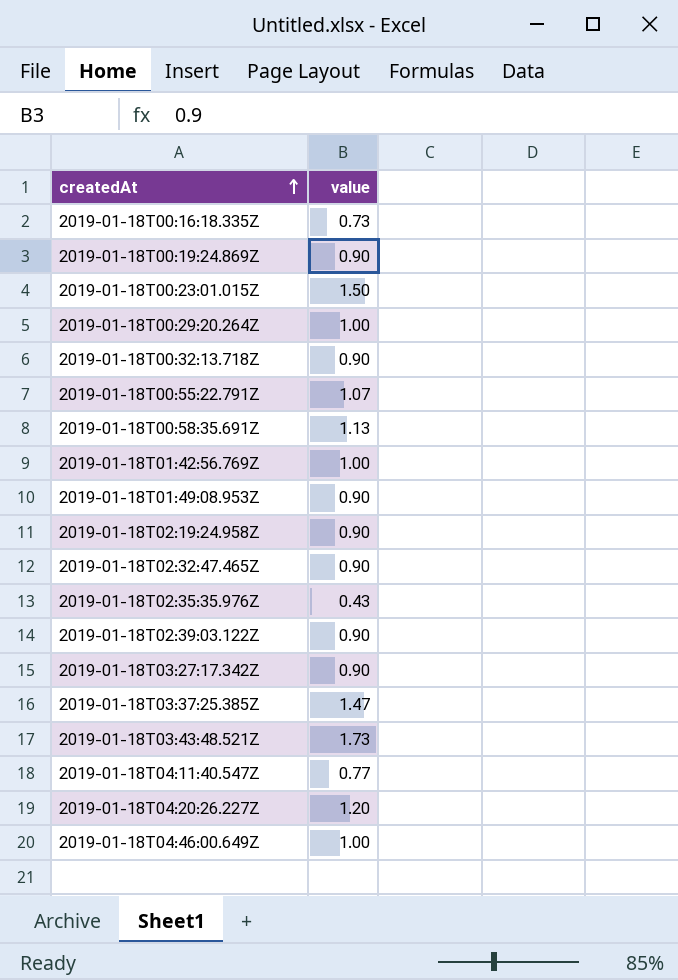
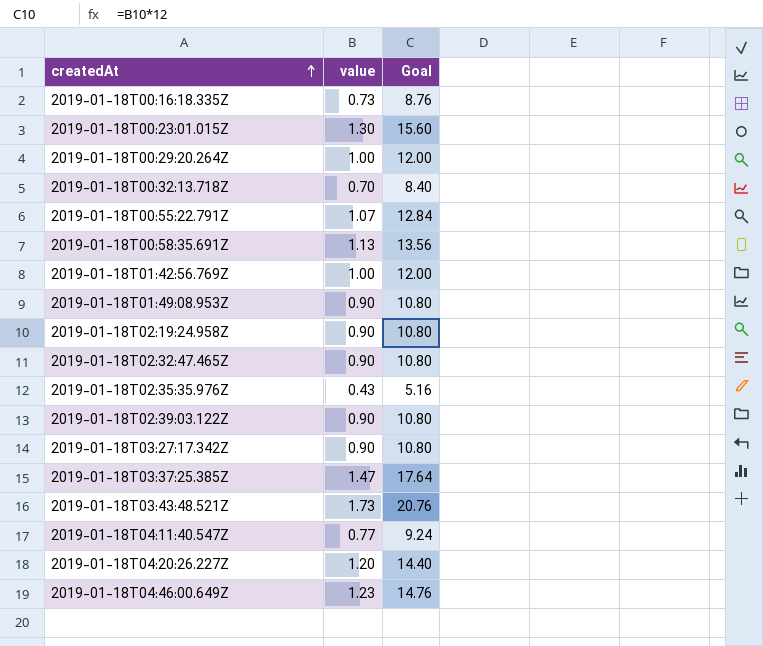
column Goal | formula: none -> [value] * 12
row 2019-01-18T00:19:24.869Z: 0.90 -> none
2019-01-18T00:23:01.015Z | value: 1.50 -> 1.30
2019-01-18T00:32:13.718Z | value: 0.90 -> 0.70
2019-01-18T04:46:00.649Z | value: 1.00 -> 1.23

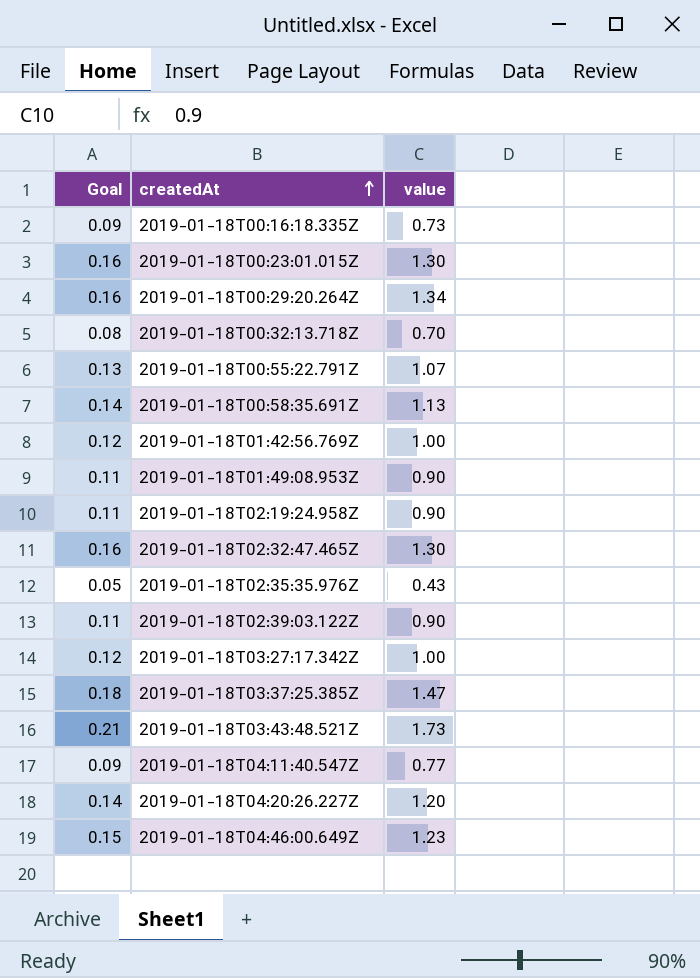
column Goal | formula: [value] * 12 -> [value] * 0.12
column Goal | position: 3 -> 1
2019-01-18T00:29:20.264Z | value: 1.00 -> 1.34
2019-01-18T02:32:47.465Z | value: 0.90 -> 1.30
2019-01-18T03:27:17.342Z | value: 0.90 -> 1.00

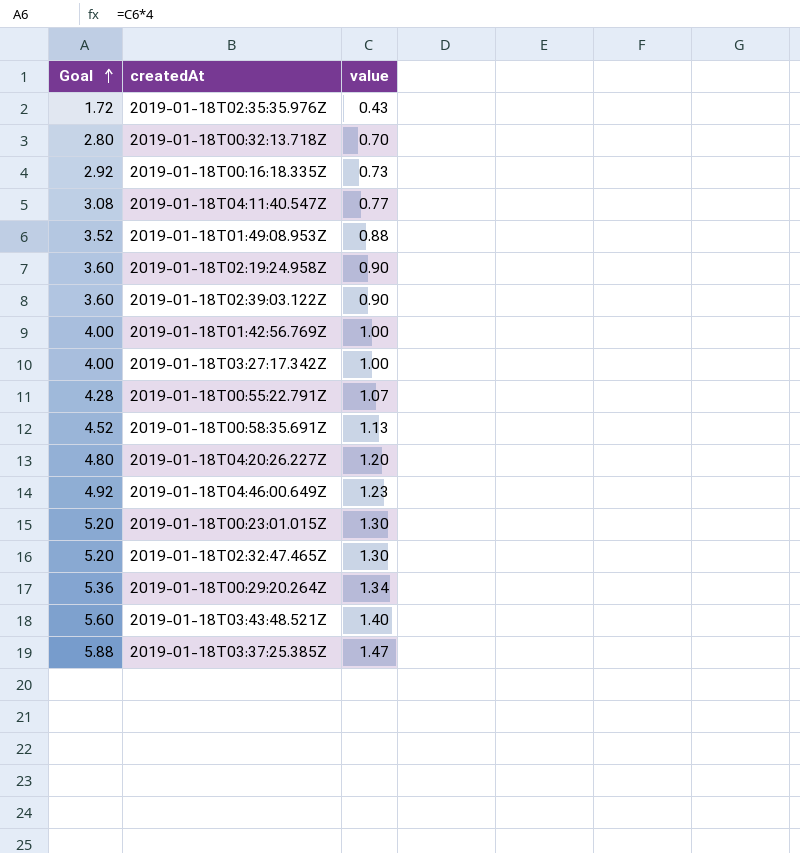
row order: createdAt ascending -> Goal ascending
column Goal | formula: [value] * 0.12 -> [value] * 4
2019-01-18T01:49:08.953Z | value: 0.90 -> 0.88
2019-01-18T03:43:48.521Z | value: 1.73 -> 1.40

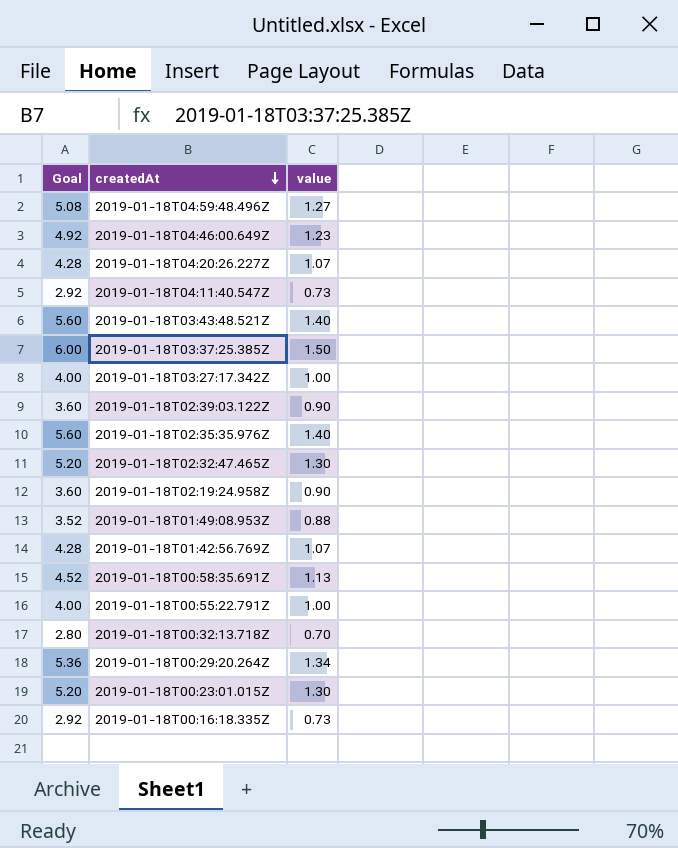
row order: Goal ascending -> createdAt descending
row 2019-01-18T04:59:48.496Z: none -> 5.08 | 1.27
2019-01-18T04:20:26.227Z | Goal: 4.80 -> 4.28
2019-01-18T04:20:26.227Z | value: 1.20 -> 1.07
2019-01-18T04:11:40.547Z | Goal: 3.08 -> 2.92
2019-01-18T04:11:40.547Z | value: 0.77 -> 0.73
2019-01-18T03:37:25.385Z | Goal: 5.88 -> 6.00
2019-01-18T03:37:25.385Z | value: 1.47 -> 1.50
2019-01-18T02:35:35.976Z | Goal: 1.72 -> 5.60
2019-01-18T02:35:35.976Z | value: 0.43 -> 1.40
2019-01-18T01:42:56.769Z | Goal: 4.00 -> 4.28
2019-01-18T01:42:56.769Z | value: 1.00 -> 1.07
2019-01-18T00:55:22.791Z | Goal: 4.28 -> 4.00
2019-01-18T00:55:22.791Z | value: 1.07 -> 1.00

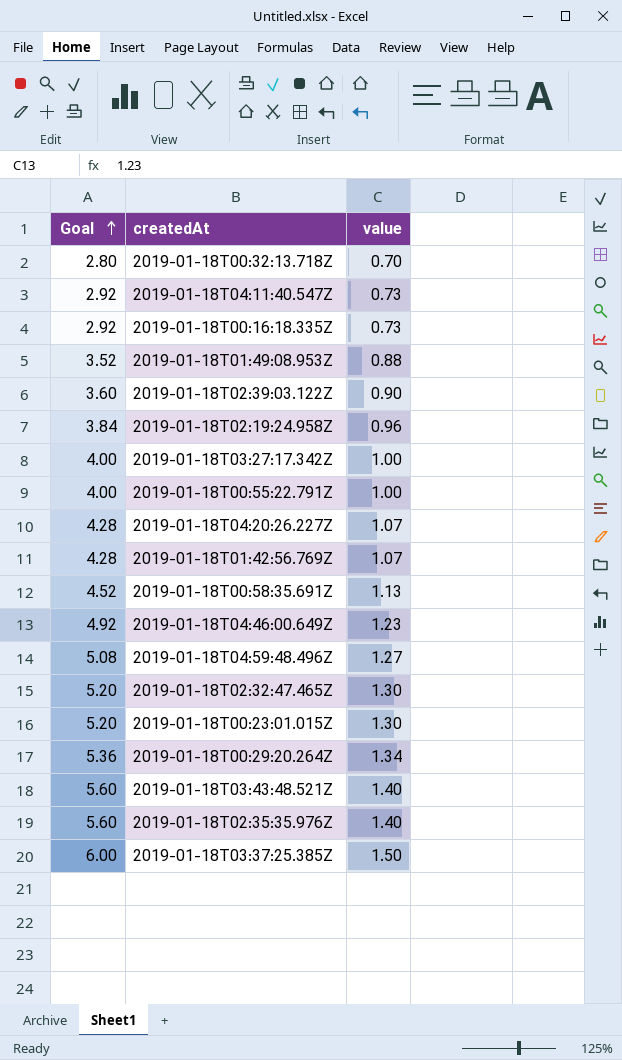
row order: createdAt descending -> Goal ascending
2019-01-18T02:19:24.958Z | Goal: 3.60 -> 3.84
2019-01-18T02:19:24.958Z | value: 0.90 -> 0.96

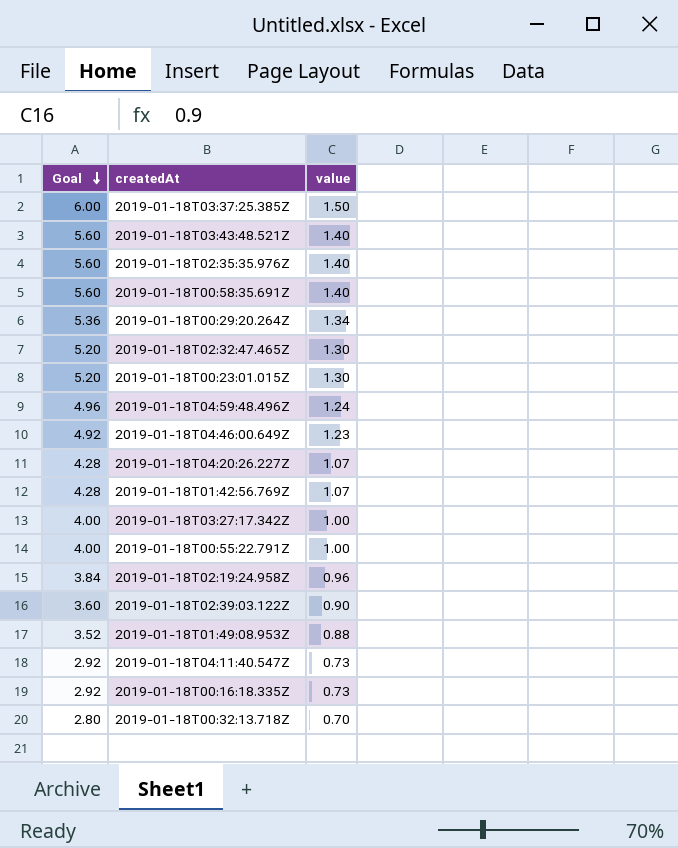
row order: Goal ascending -> Goal descending
2019-01-18T00:58:35.691Z | Goal: 4.52 -> 5.60
2019-01-18T00:58:35.691Z | value: 1.13 -> 1.40
2019-01-18T04:59:48.496Z | Goal: 5.08 -> 4.96
2019-01-18T04:59:48.496Z | value: 1.27 -> 1.24

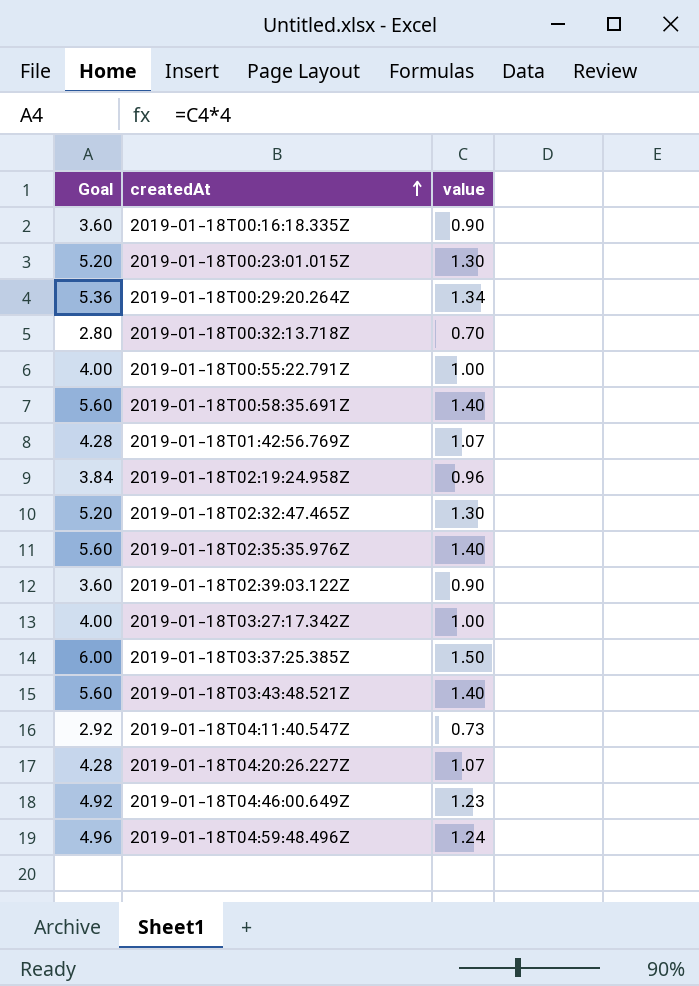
row order: Goal descending -> createdAt ascending
row 2019-01-18T01:49:08.953Z: 3.52 | 0.88 -> none
2019-01-18T00:16:18.335Z | Goal: 2.92 -> 3.60
2019-01-18T00:16:18.335Z | value: 0.73 -> 0.90

